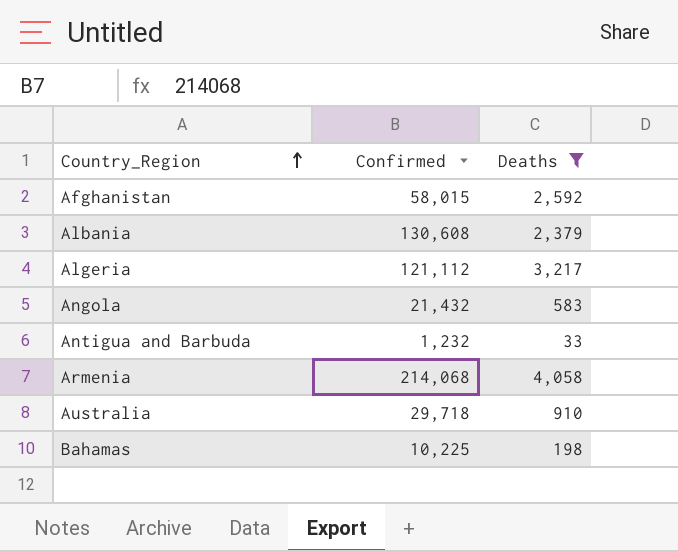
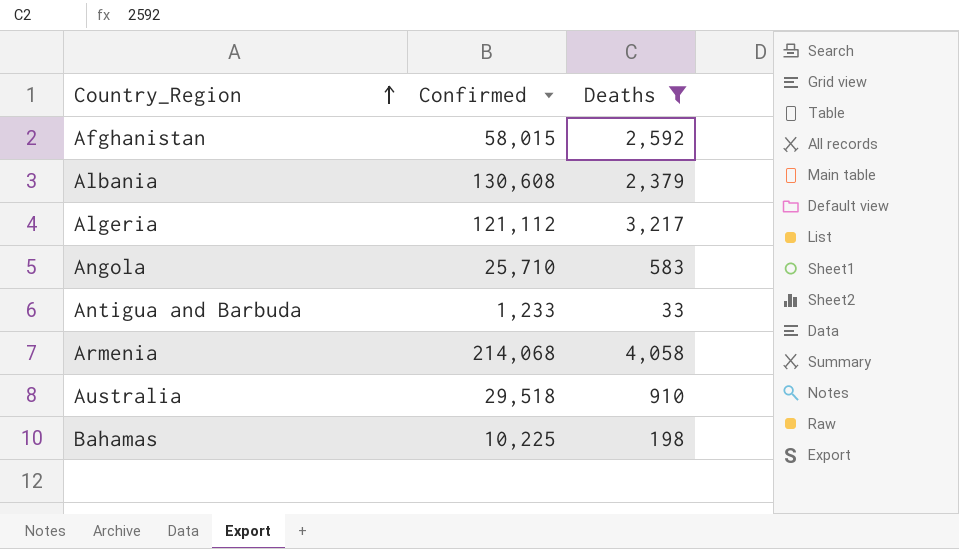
Angola | Confirmed: 21,432 -> 25,710
Antigua and Barbuda | Confirmed: 1,232 -> 1,233
Australia | Confirmed: 29,718 -> 29,518

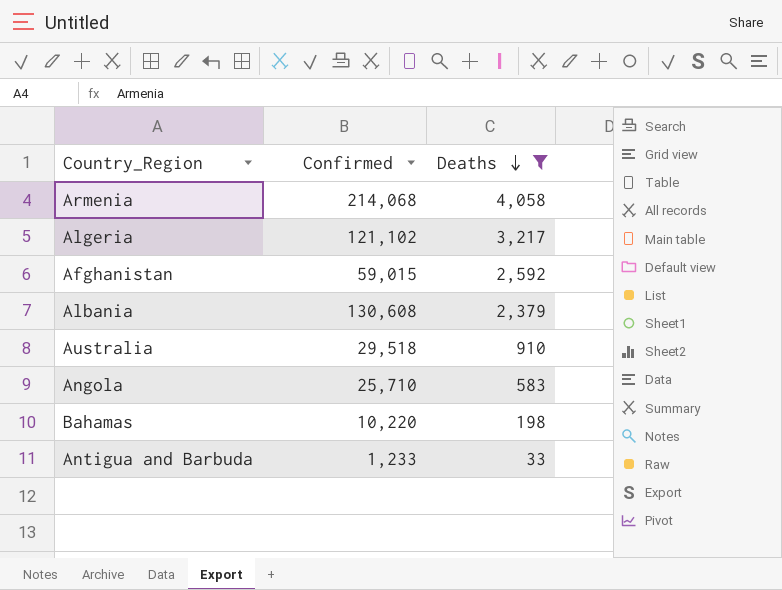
row order: Country_Region ascending -> Deaths descending
Algeria | Confirmed: 121,112 -> 121,102
Afghanistan | Confirmed: 58,015 -> 59,015
Bahamas | Confirmed: 10,225 -> 10,220

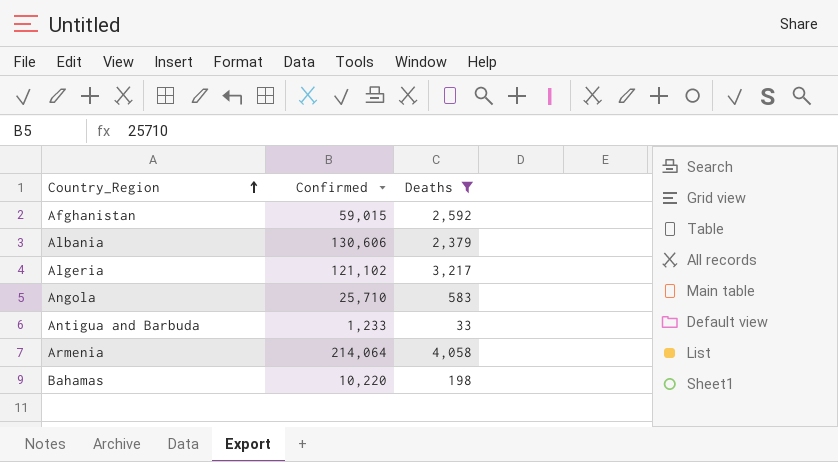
row order: Deaths descending -> Country_Region ascending
row Australia: 29,518 | 910 -> none
Albania | Confirmed: 130,608 -> 130,606
Armenia | Confirmed: 214,068 -> 214,064

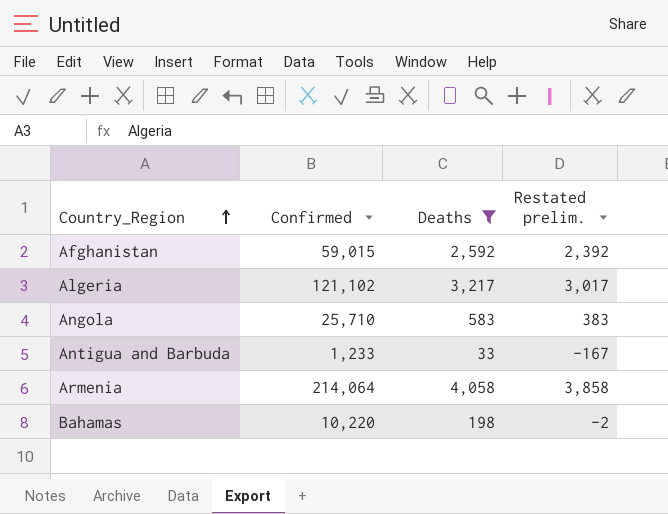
column Restated prelim. | formula: none -> [Deaths] - 200
row Albania: 130,606 | 2,379 -> none

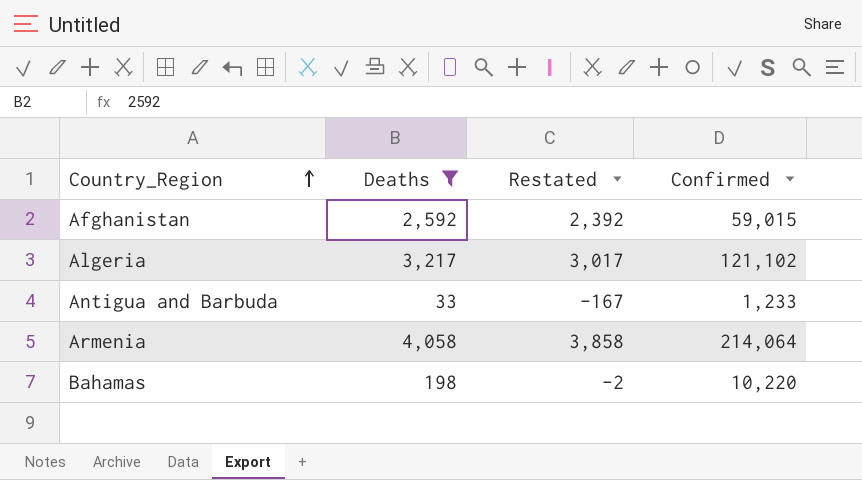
column name: Restated prelim. -> Restated
column Confirmed | position: 2 -> 4
row Angola: 25,710 | 583 | 383 -> none

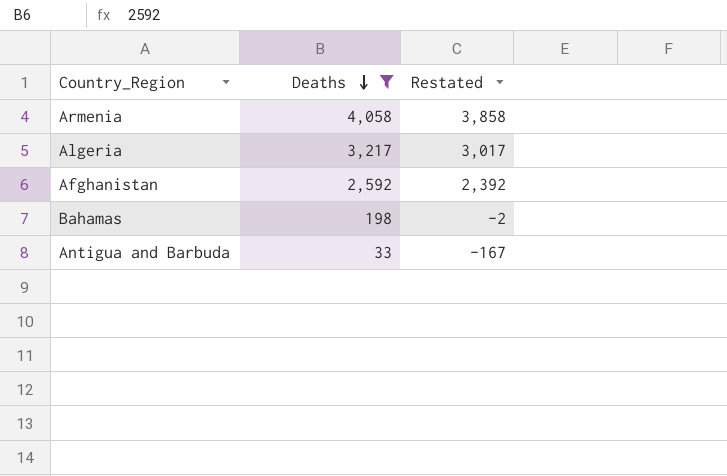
row order: Country_Region ascending -> Deaths descending
column Confirmed | position: 4 -> none

